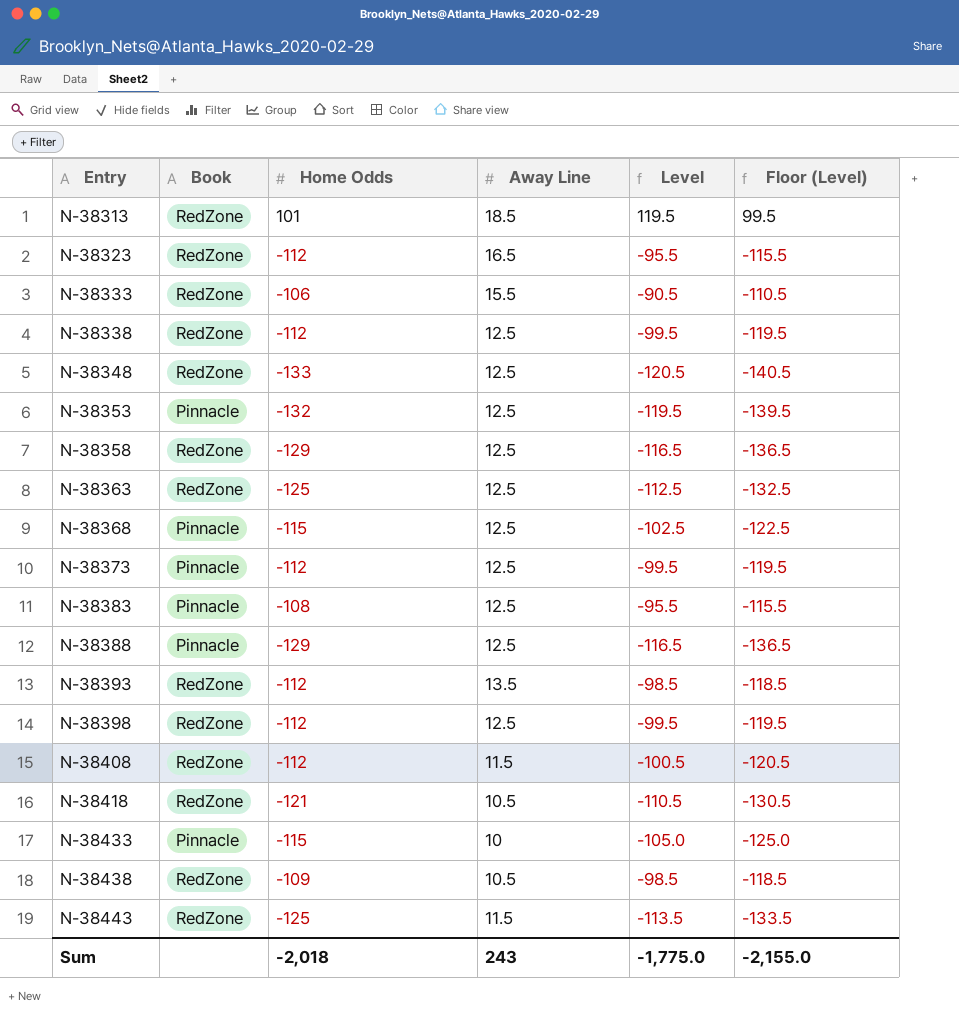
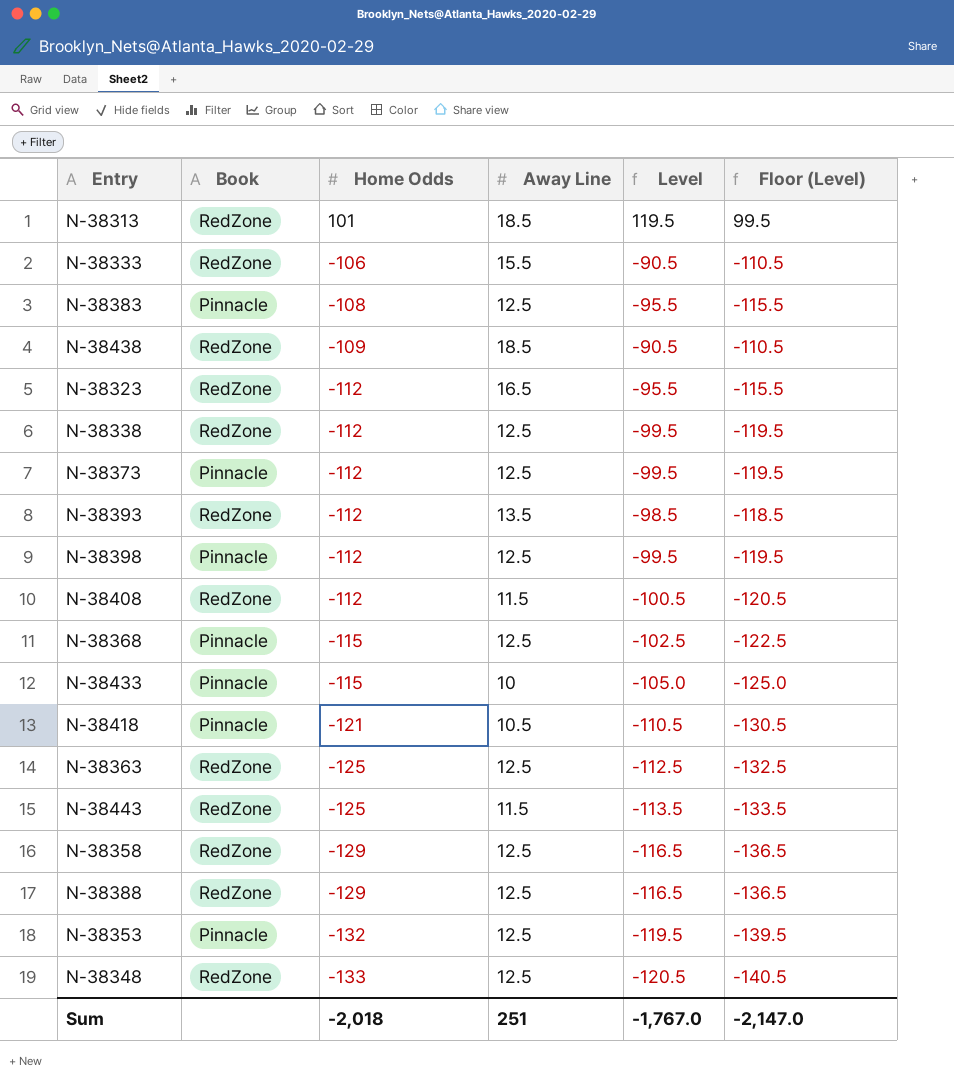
row order: Entry ascending -> Home Odds descending
N-38438 | Away Line: 10.5 -> 18.5
N-38438 | Level: -98.5 -> -90.5
N-38438 | Floor (Level): -118.5 -> -110.5
N-38398 | Book: RedZone -> Pinnacle
N-38418 | Book: RedZone -> Pinnacle
N-38388 | Book: Pinnacle -> RedZone
Sum | Away Line: 243 -> 251
Sum | Level: -1,775.0 -> -1,767.0
Sum | Floor (Level): -2,155.0 -> -2,147.0

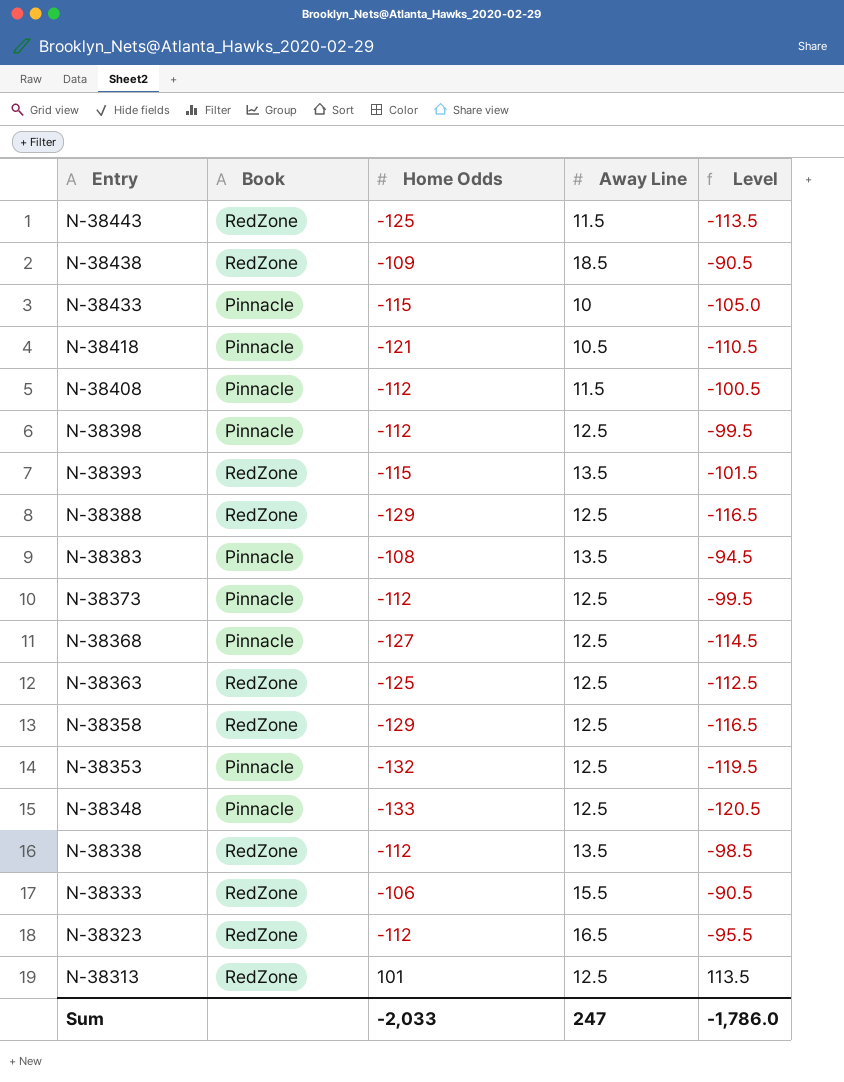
row order: Home Odds descending -> Entry descending
column Floor (Level) | formula: [Level] - 20 -> none
N-38408 | Book: RedZone -> Pinnacle
N-38393 | Home Odds: -112 -> -115
N-38393 | Level: -98.5 -> -101.5
N-38383 | Away Line: 12.5 -> 13.5
N-38383 | Level: -95.5 -> -94.5
N-38368 | Home Odds: -115 -> -127
N-38368 | Level: -102.5 -> -114.5
N-38348 | Book: RedZone -> Pinnacle
N-38338 | Away Line: 12.5 -> 13.5
N-38338 | Level: -99.5 -> -98.5
N-38313 | Away Line: 18.5 -> 12.5
N-38313 | Level: 119.5 -> 113.5
Sum | Home Odds: -2,018 -> -2,033
Sum | Away Line: 251 -> 247
Sum | Level: -1,767.0 -> -1,786.0

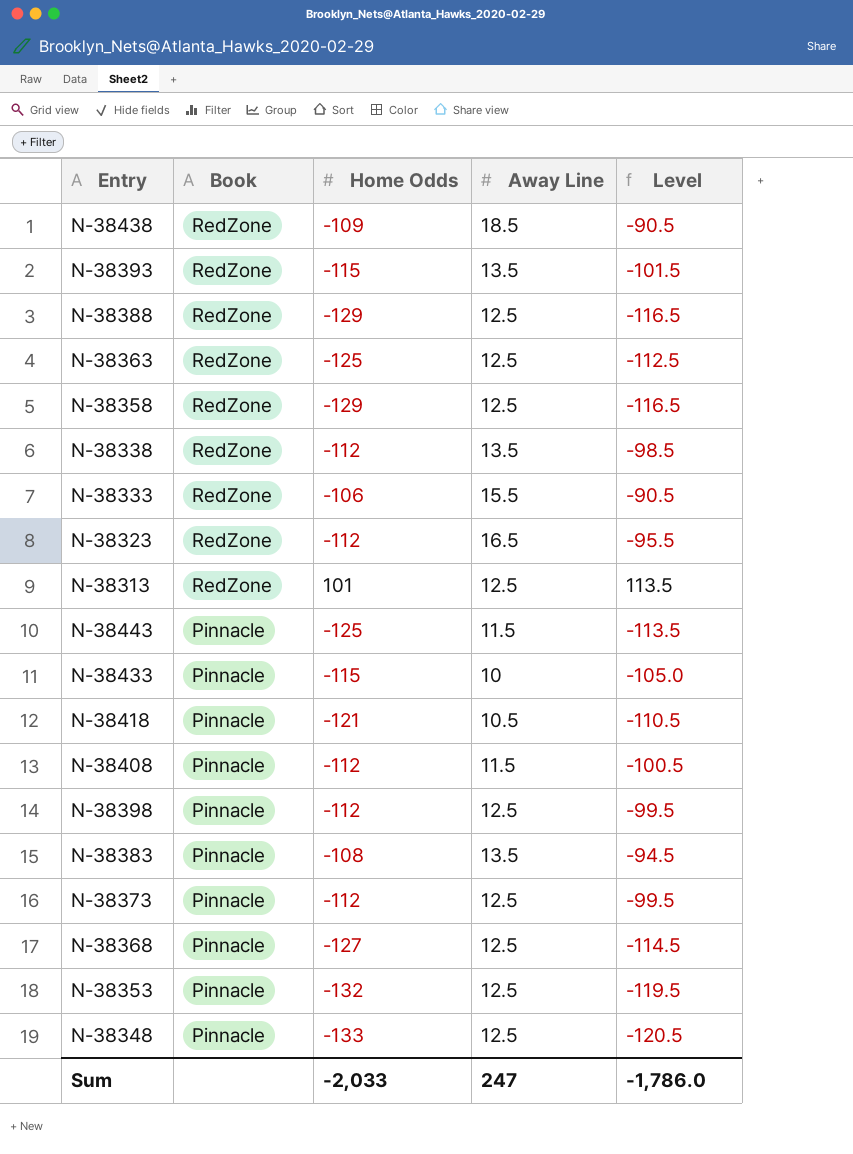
row order: Entry descending -> Book descending
N-38443 | Book: RedZone -> Pinnacle

